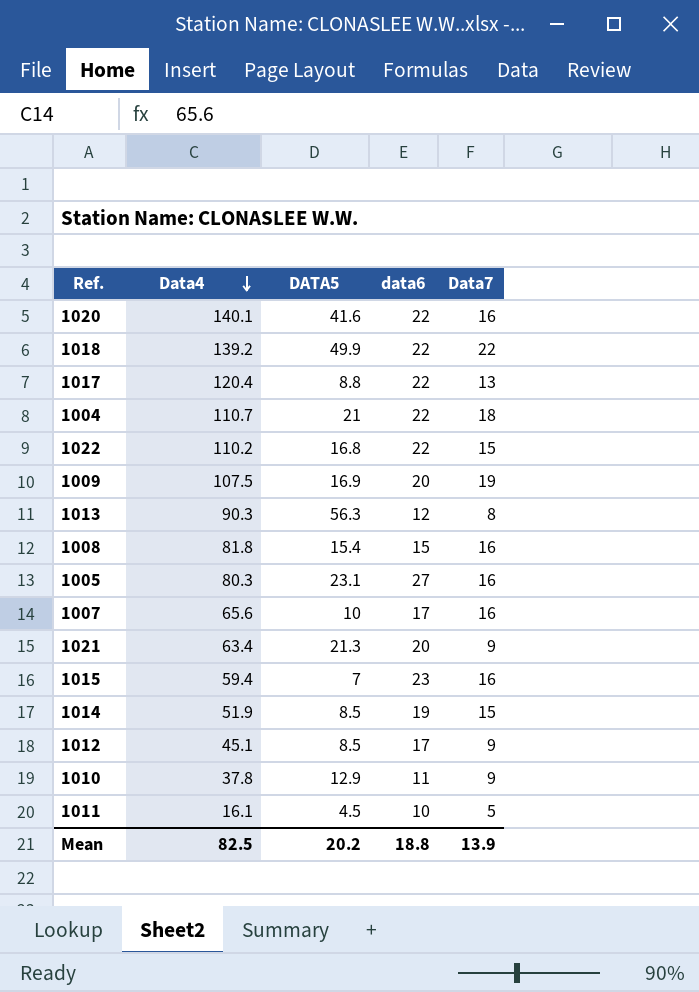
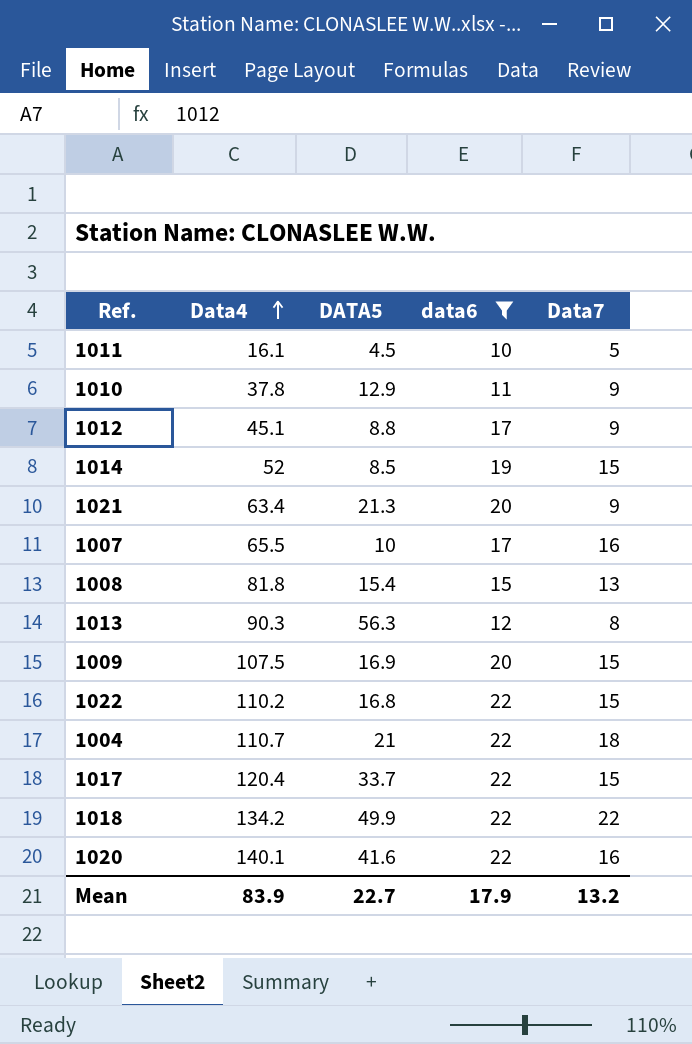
filter: none -> data6 <= 22
row order: Data4 descending -> Data4 ascending
1012 | DATA5: 8.5 -> 8.8
1014 | Data4: 51.9 -> 52
1007 | Data4: 65.6 -> 65.5
1008 | Data7: 16 -> 13
1009 | Data7: 19 -> 15
1017 | DATA5: 8.8 -> 33.7
1017 | Data7: 13 -> 15
1018 | Data4: 139.2 -> 134.2
Mean | Data4: 82.5 -> 83.9
Mean | DATA5: 20.2 -> 22.7
Mean | data6: 18.8 -> 17.9
Mean | Data7: 13.9 -> 13.2

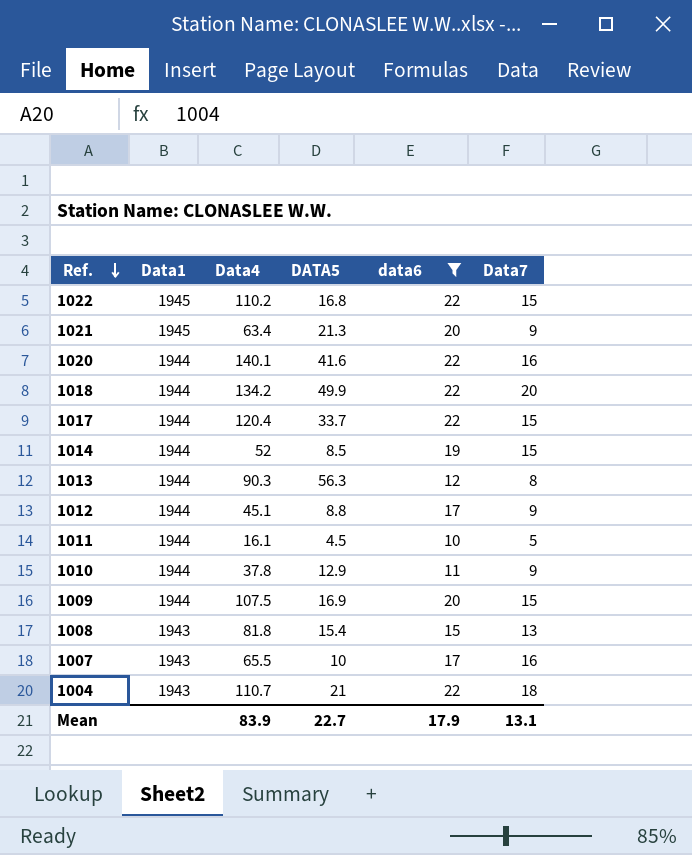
row order: Data4 ascending -> Ref. descending
column Data1 | position: none -> 2
1018 | Data7: 22 -> 20
Mean | Data7: 13.2 -> 13.1

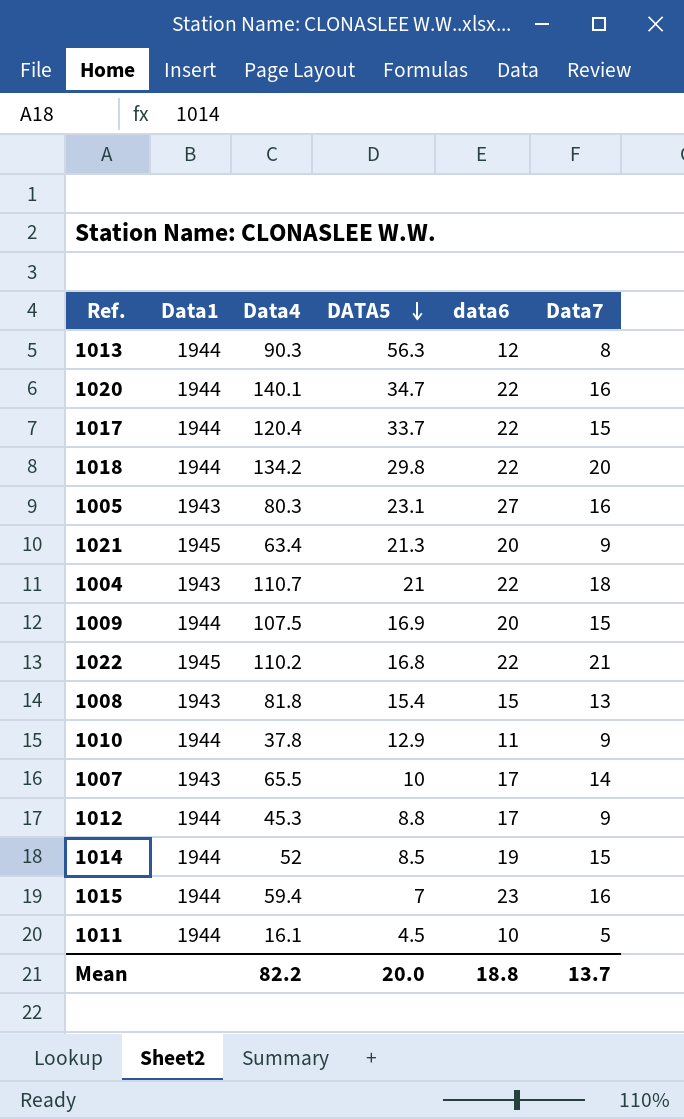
filter: data6 <= 22 -> none
row order: Ref. descending -> DATA5 descending
1020 | DATA5: 41.6 -> 34.7
1018 | DATA5: 49.9 -> 29.8
1022 | Data7: 15 -> 21
1007 | Data7: 16 -> 14
1012 | Data4: 45.1 -> 45.3
Mean | Data4: 83.9 -> 82.2
Mean | DATA5: 22.7 -> 20.0
Mean | data6: 17.9 -> 18.8
Mean | Data7: 13.1 -> 13.7

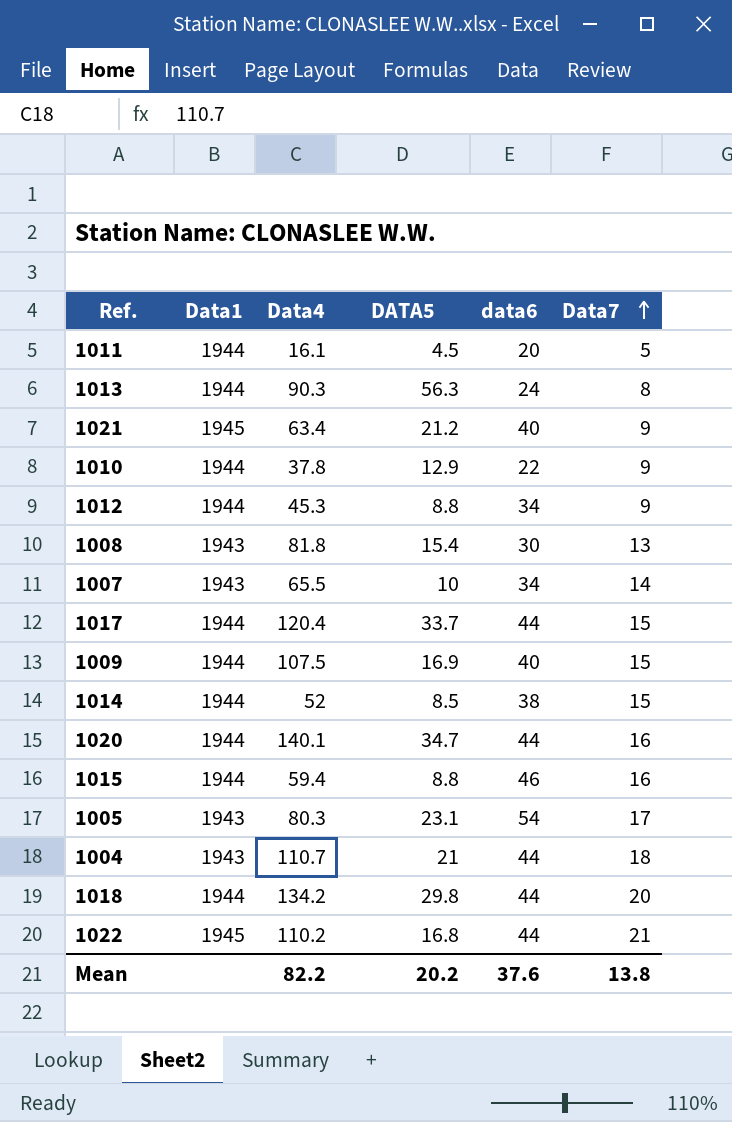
row order: DATA5 descending -> Data7 ascending
1011 | data6: 10 -> 20
1013 | data6: 12 -> 24
1021 | DATA5: 21.3 -> 21.2
1021 | data6: 20 -> 40
1010 | data6: 11 -> 22
1012 | data6: 17 -> 34
1008 | data6: 15 -> 30
1007 | data6: 17 -> 34
1017 | data6: 22 -> 44
1009 | data6: 20 -> 40
1014 | data6: 19 -> 38
1020 | data6: 22 -> 44
1015 | DATA5: 7 -> 8.8
1015 | data6: 23 -> 46
1005 | data6: 27 -> 54
1005 | Data7: 16 -> 17
1004 | data6: 22 -> 44
1018 | data6: 22 -> 44
1022 | data6: 22 -> 44
Mean | DATA5: 20.0 -> 20.2
Mean | data6: 18.8 -> 37.6
Mean | Data7: 13.7 -> 13.8

